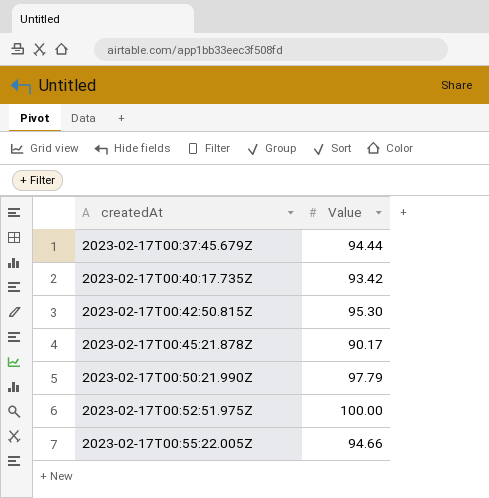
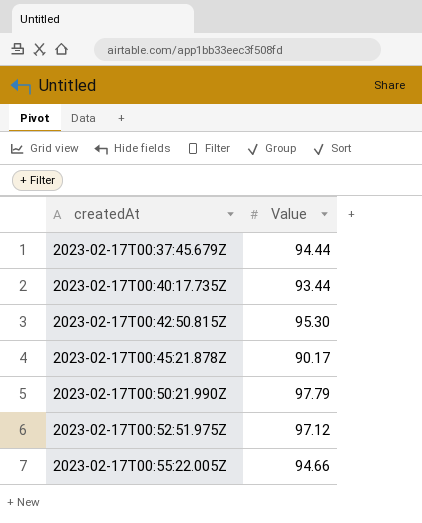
2023-02-17T00:40:17.735Z | Value: 93.42 -> 93.44
2023-02-17T00:52:51.975Z | Value: 100.00 -> 97.12

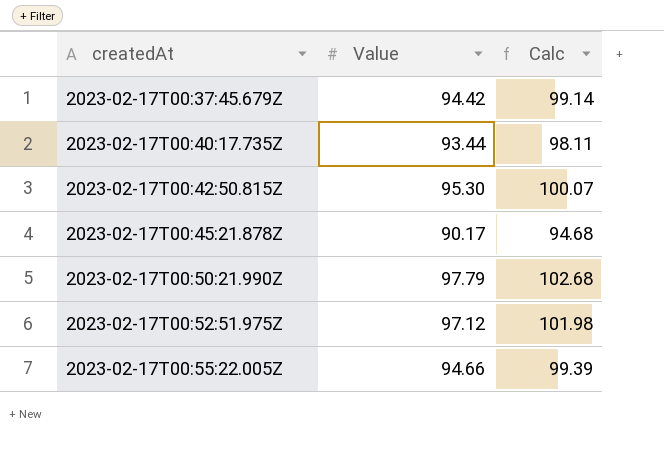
column Calc | formula: none -> [Value] * 1.05
2023-02-17T00:37:45.679Z | Value: 94.44 -> 94.42

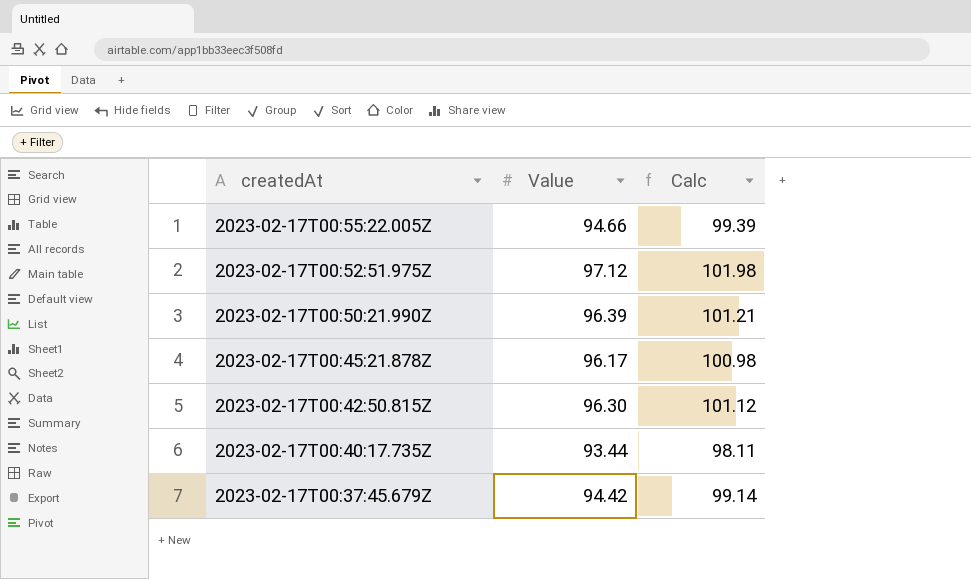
row order: createdAt ascending -> createdAt descending
2023-02-17T00:50:21.990Z | Value: 97.79 -> 96.39
2023-02-17T00:50:21.990Z | Calc: 102.68 -> 101.21
2023-02-17T00:45:21.878Z | Value: 90.17 -> 96.17
2023-02-17T00:45:21.878Z | Calc: 94.68 -> 100.98
2023-02-17T00:42:50.815Z | Value: 95.30 -> 96.30
2023-02-17T00:42:50.815Z | Calc: 100.07 -> 101.12

